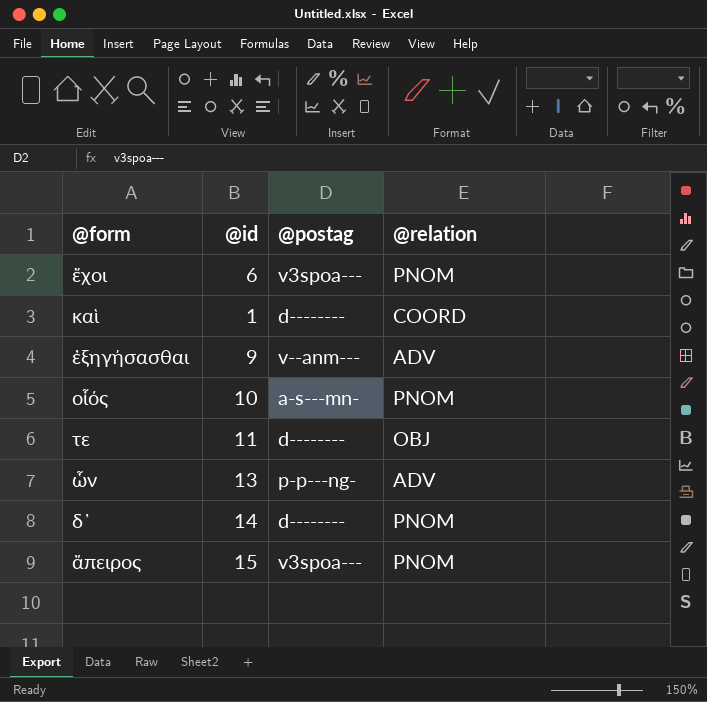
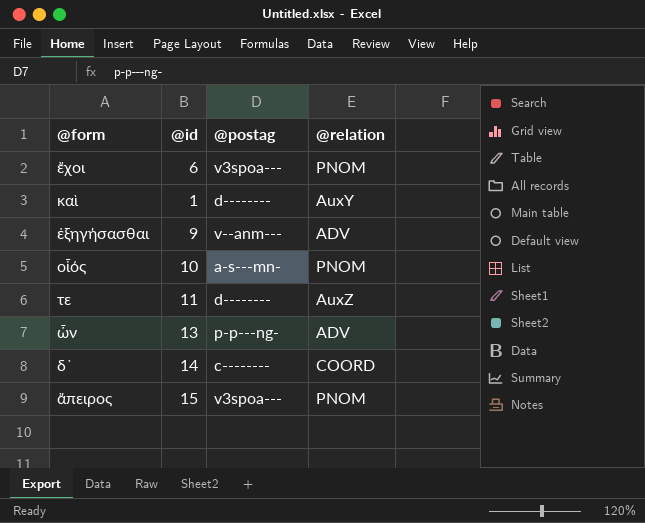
καὶ | @relation: COORD -> AuxY
τε | @relation: OBJ -> AuxZ
δ᾽ | @postag: d-------- -> c--------
δ᾽ | @relation: PNOM -> COORD

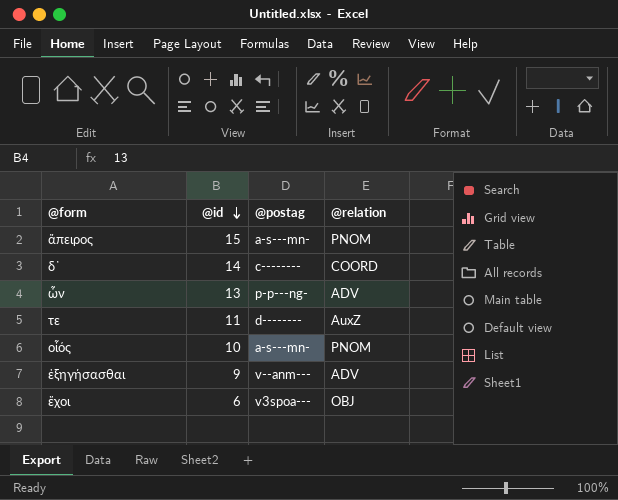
row order: none -> @id descending
row καὶ: 1 | d-------- | AuxY -> none
ἄπειρος | @postag: v3spoa--- -> a-s---mn-
ἔχοι | @relation: PNOM -> OBJ

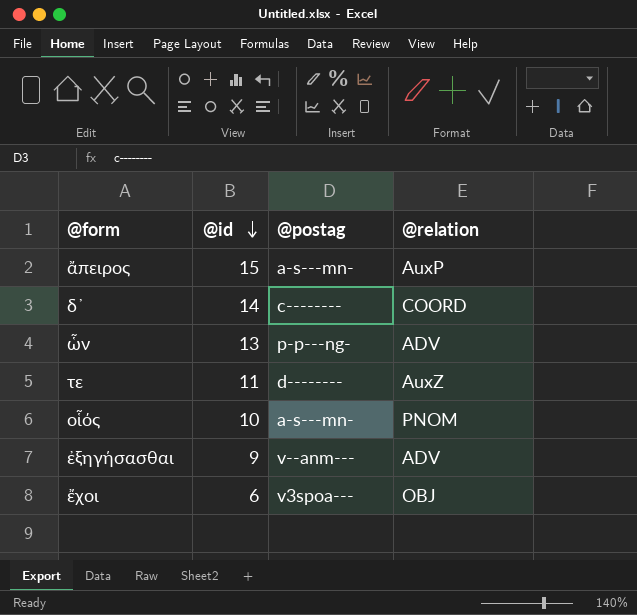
ἄπειρος | @relation: PNOM -> AuxP

